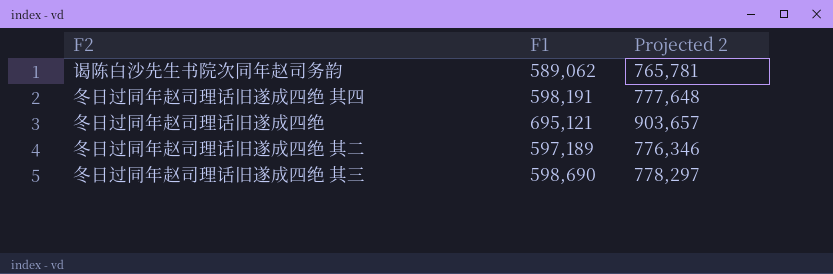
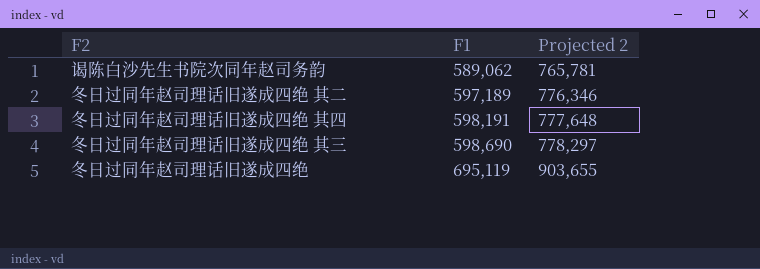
row order: none -> F1 ascending
冬日过同年赵司理话旧遂成四绝 | F1: 695,121 -> 695,119
冬日过同年赵司理话旧遂成四绝 | Projected 2: 903,657 -> 903,655

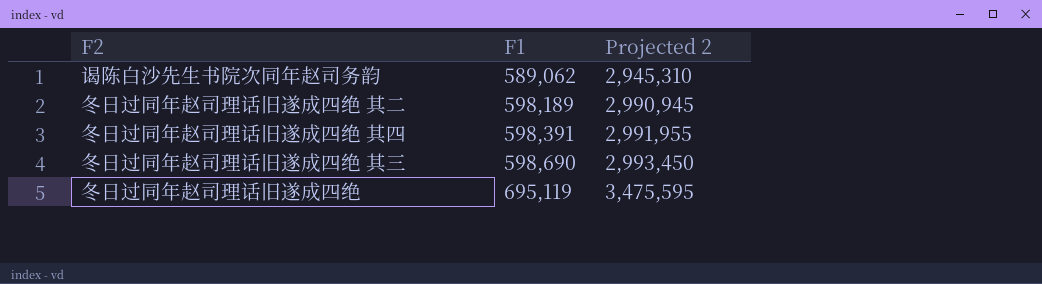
column Projected 2 | formula: [F1] * 1.3 -> [F1] * 5
冬日过同年赵司理话旧遂成四绝 其二 | F1: 597,189 -> 598,189
冬日过同年赵司理话旧遂成四绝 其四 | F1: 598,191 -> 598,391

